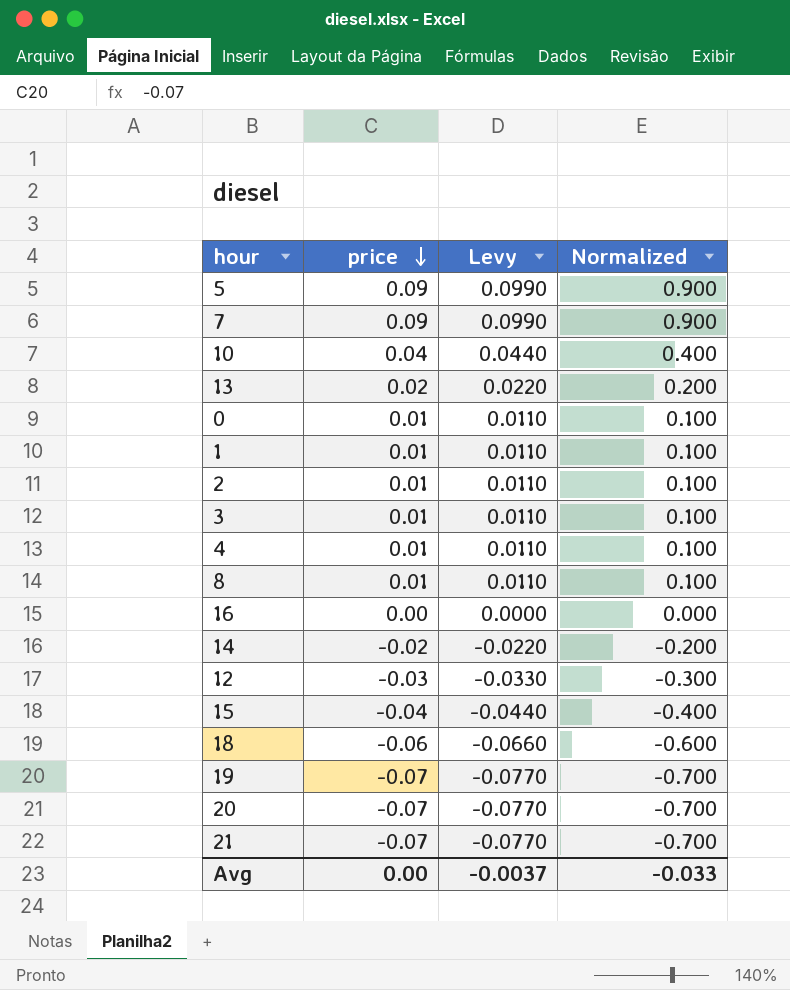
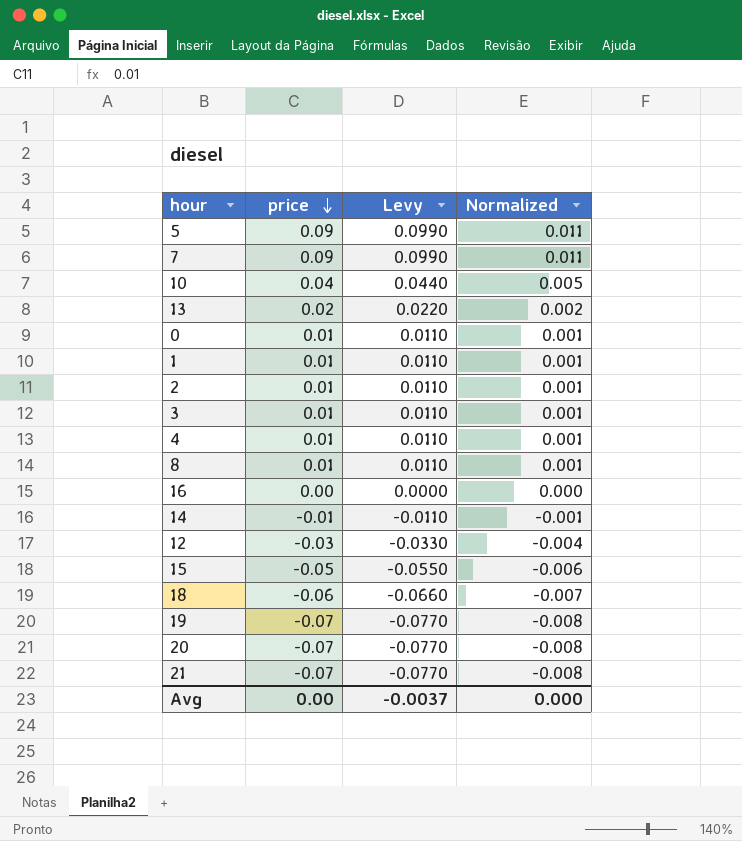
column Normalized | formula: [price] * 10 -> [price] * 0.12
14 | price: -0.02 -> -0.01
14 | Levy: -0.0220 -> -0.0110
15 | price: -0.04 -> -0.05
15 | Levy: -0.0440 -> -0.0550
Avg | Normalized: -0.033 -> 0.000

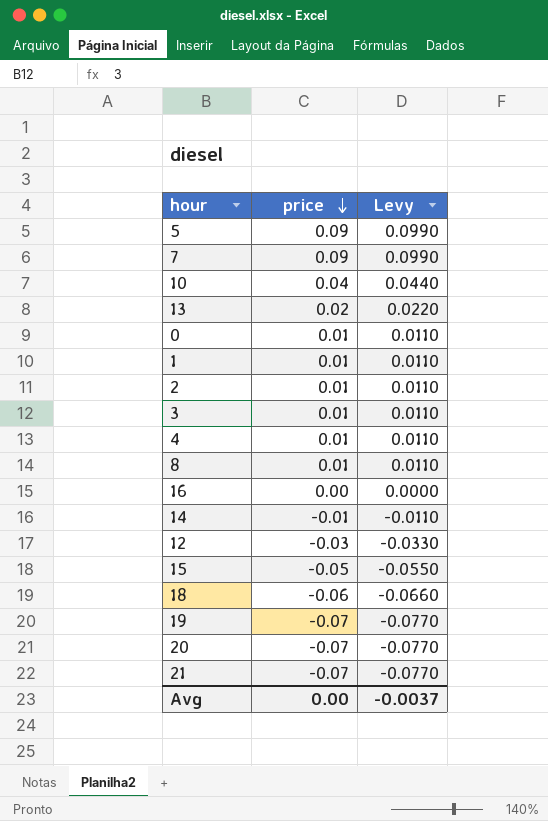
column Normalized | formula: [price] * 0.12 -> none

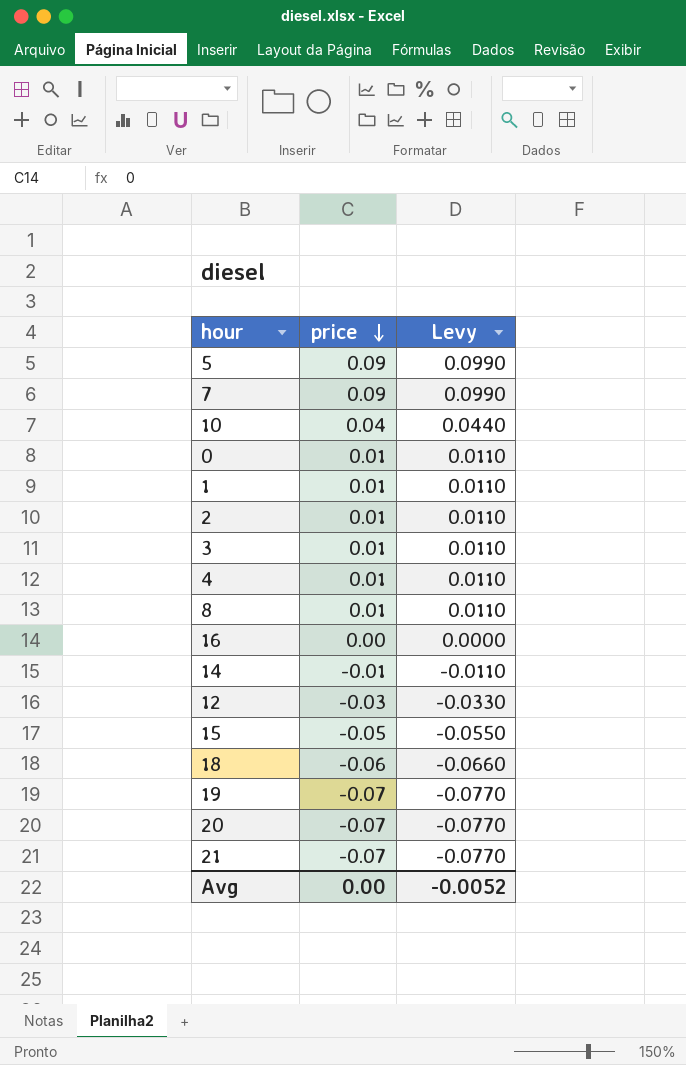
row 13: 0.02 | 0.0220 -> none
Avg | Levy: -0.0037 -> -0.0052

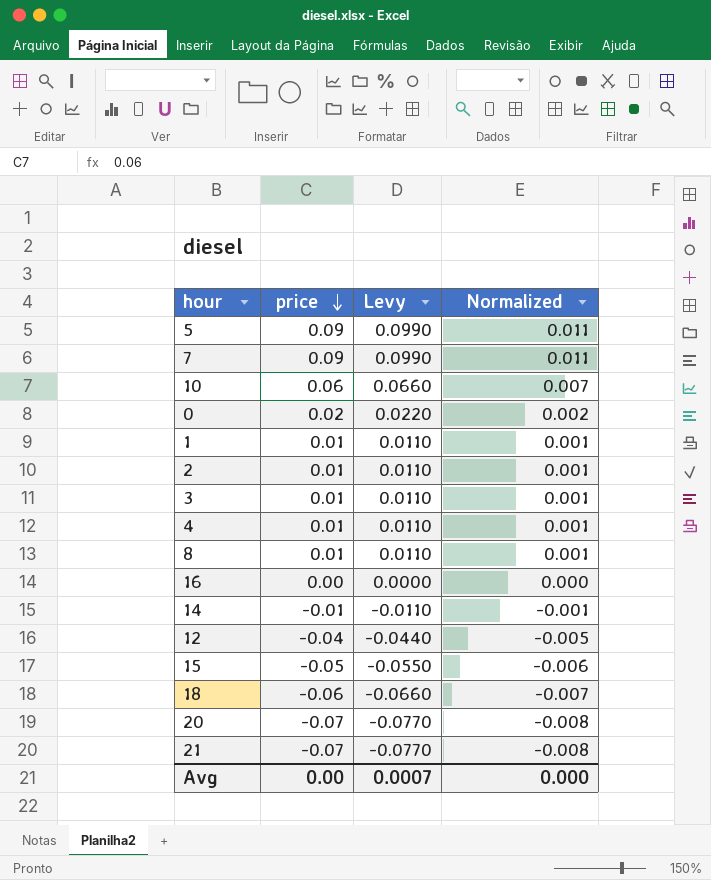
column Normalized | formula: none -> [price] * 0.12
row 19: -0.07 | -0.0770 -> none
10 | price: 0.04 -> 0.06
10 | Levy: 0.0440 -> 0.0660
0 | price: 0.01 -> 0.02
0 | Levy: 0.0110 -> 0.0220
12 | price: -0.03 -> -0.04
12 | Levy: -0.0330 -> -0.0440
Avg | Levy: -0.0052 -> 0.0007

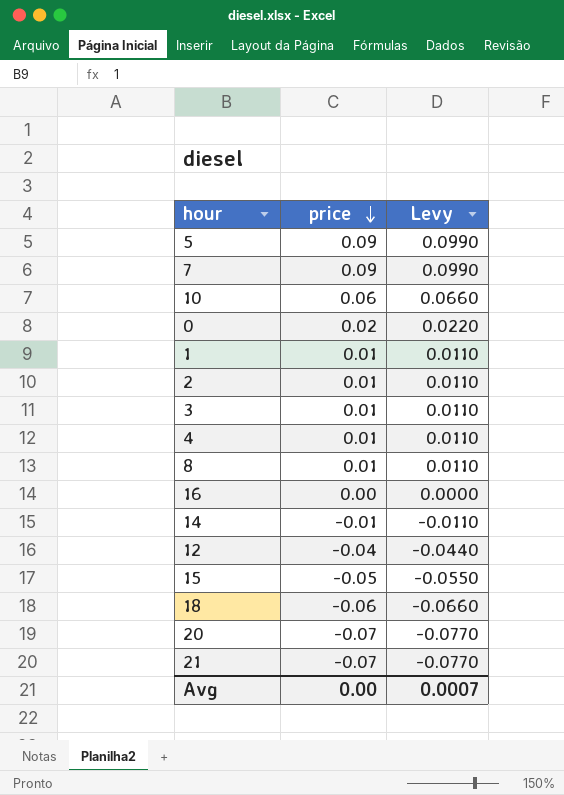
column Normalized | formula: [price] * 0.12 -> none

